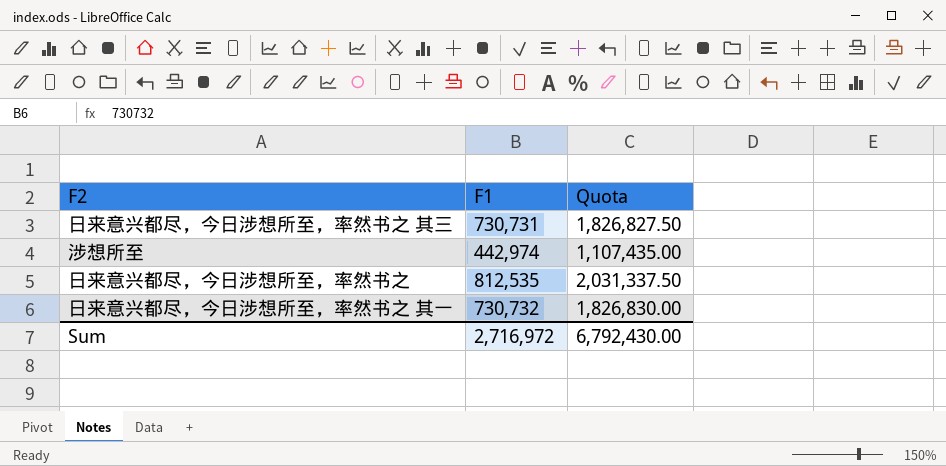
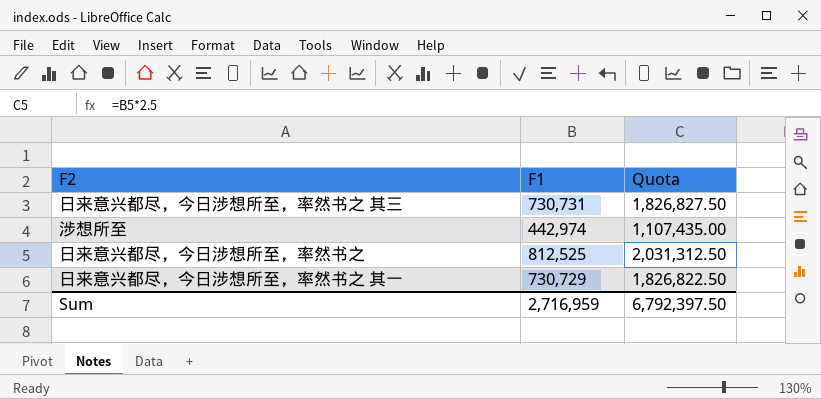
日来意兴都尽，今日涉想所至，率然书之 | F1: 812,535 -> 812,525
日来意兴都尽，今日涉想所至，率然书之 | Quota: 2,031,337.50 -> 2,031,312.50
日来意兴都尽，今日涉想所至，率然书之 其一 | F1: 730,732 -> 730,729
日来意兴都尽，今日涉想所至，率然书之 其一 | Quota: 1,826,830.00 -> 1,826,822.50
Sum | F1: 2,716,972 -> 2,716,959
Sum | Quota: 6,792,430.00 -> 6,792,397.50

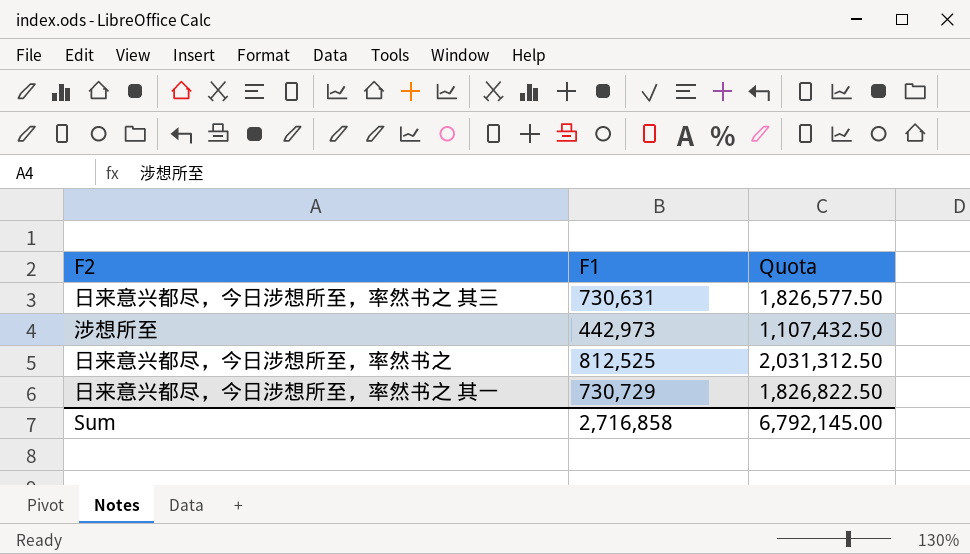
日来意兴都尽，今日涉想所至，率然书之 其三 | F1: 730,731 -> 730,631
日来意兴都尽，今日涉想所至，率然书之 其三 | Quota: 1,826,827.50 -> 1,826,577.50
涉想所至 | F1: 442,974 -> 442,973
涉想所至 | Quota: 1,107,435.00 -> 1,107,432.50
Sum | F1: 2,716,959 -> 2,716,858
Sum | Quota: 6,792,397.50 -> 6,792,145.00

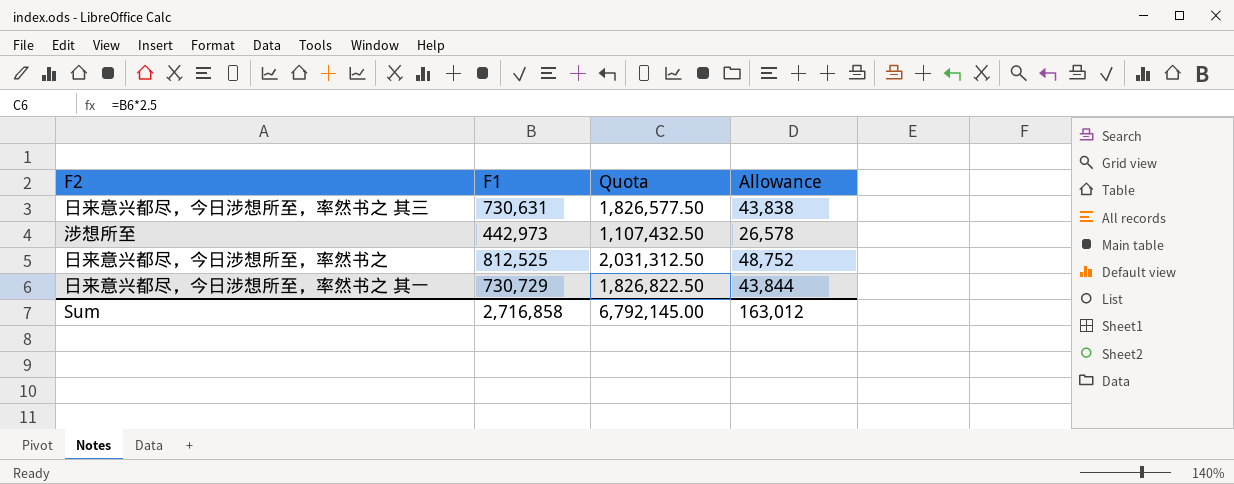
column Allowance | formula: none -> [F1] * 0.06

